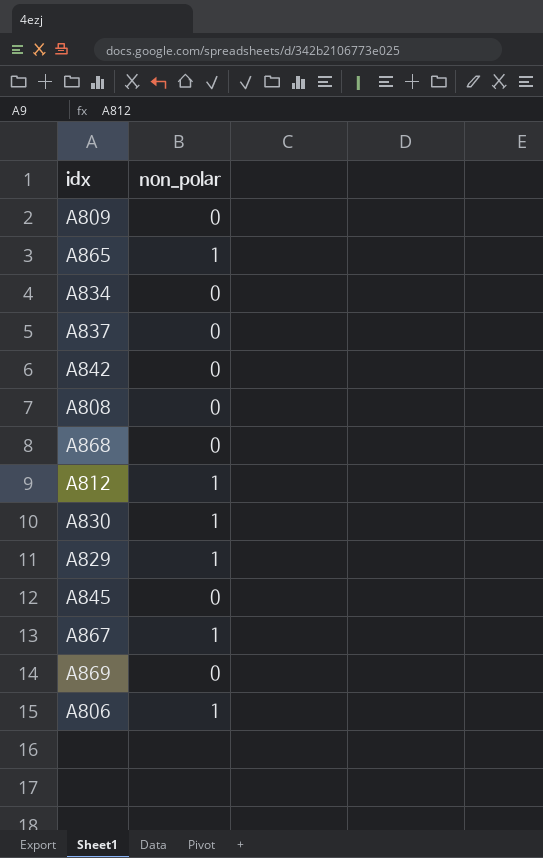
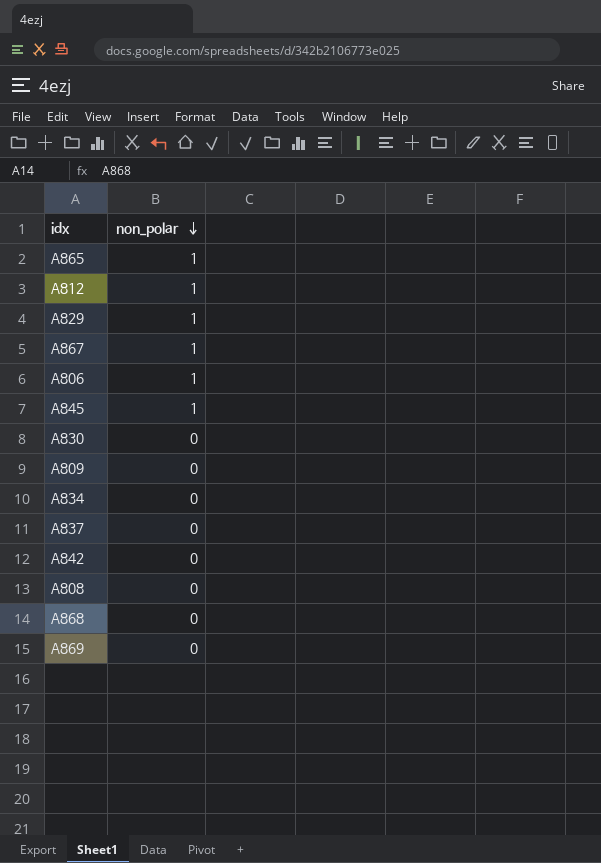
row order: none -> non_polar descending
A845 | non_polar: 0 -> 1
A830 | non_polar: 1 -> 0

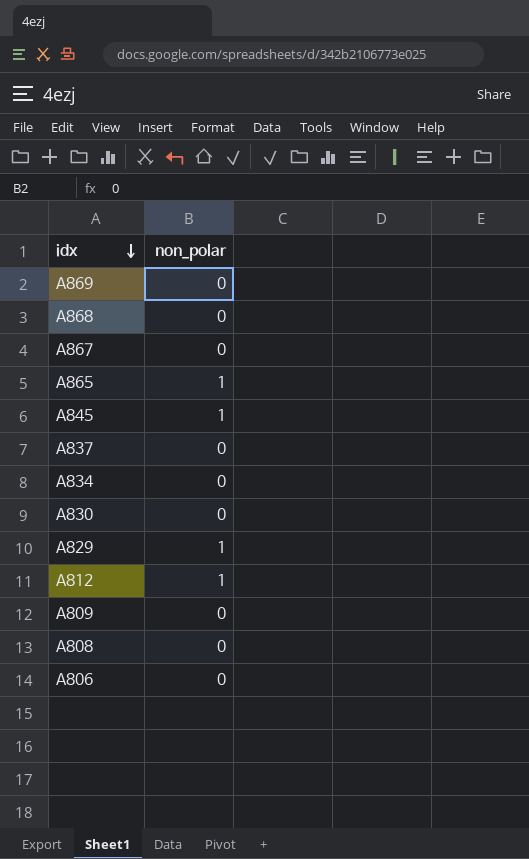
row order: non_polar descending -> idx descending
row A842: 0 -> none
A867 | non_polar: 1 -> 0
A806 | non_polar: 1 -> 0

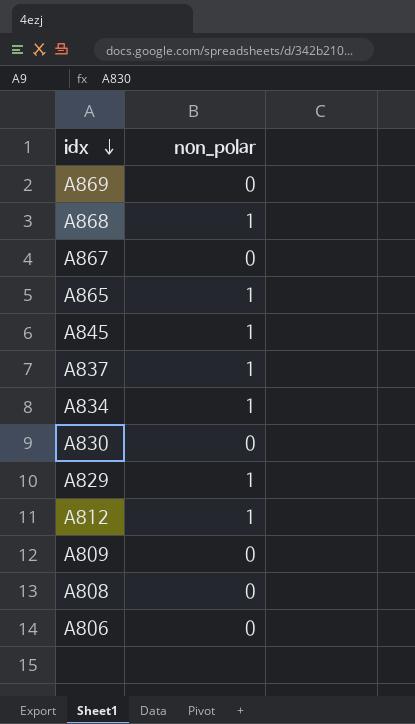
A868 | non_polar: 0 -> 1
A837 | non_polar: 0 -> 1
A834 | non_polar: 0 -> 1

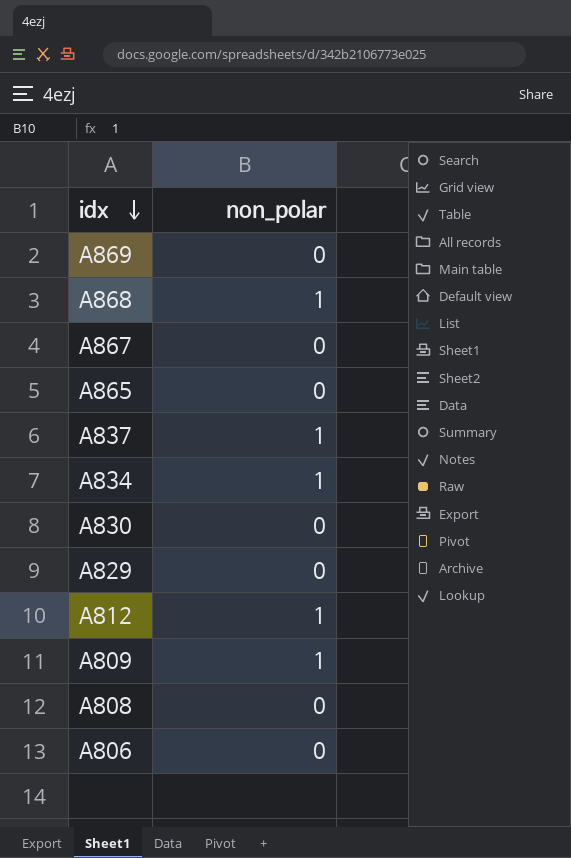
row A845: 1 -> none
A865 | non_polar: 1 -> 0
A829 | non_polar: 1 -> 0
A809 | non_polar: 0 -> 1

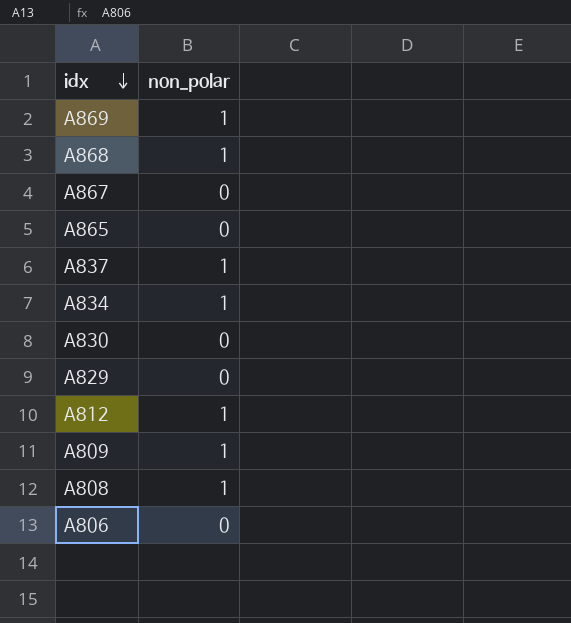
A869 | non_polar: 0 -> 1
A808 | non_polar: 0 -> 1

